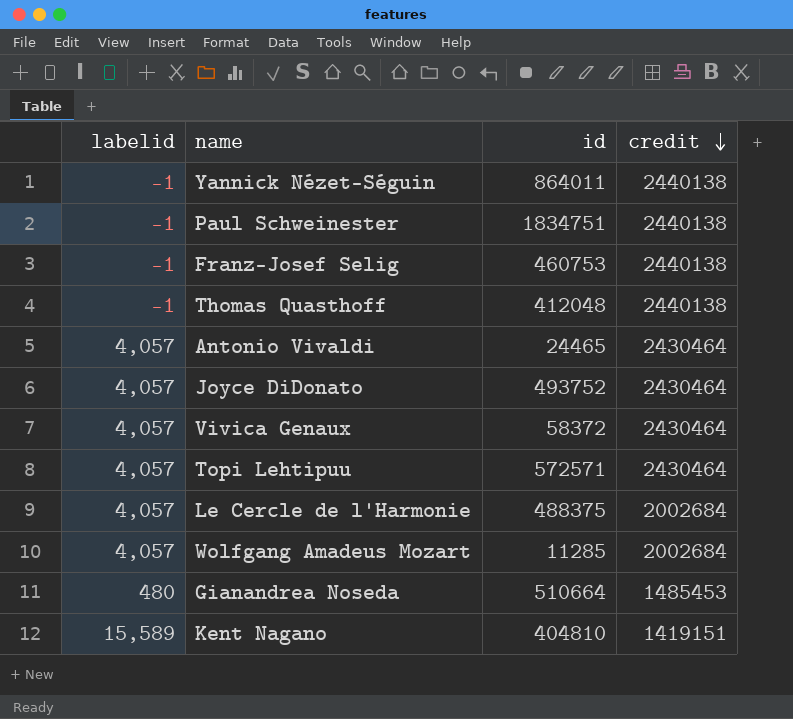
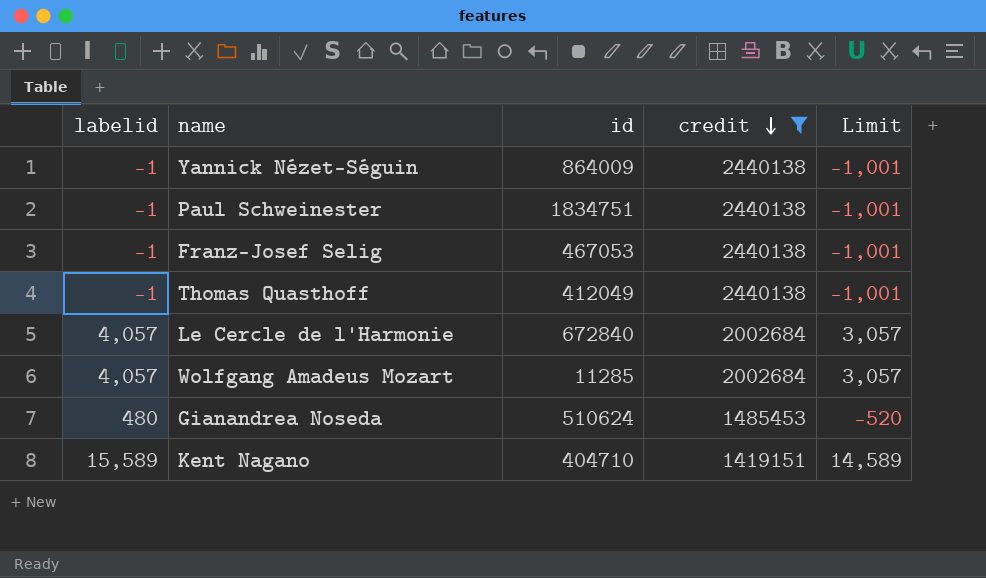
filter: none -> credit != 2430464
column Limit | formula: none -> [labelid] - 1000
Yannick Nézet‐Séguin | id: 864011 -> 864009
Franz-Josef Selig | id: 460753 -> 467053
Thomas Quasthoff | id: 412048 -> 412049
Le Cercle de l'Harmonie | id: 488375 -> 672840
Gianandrea Noseda | id: 510664 -> 510624
Kent Nagano | id: 404810 -> 404710

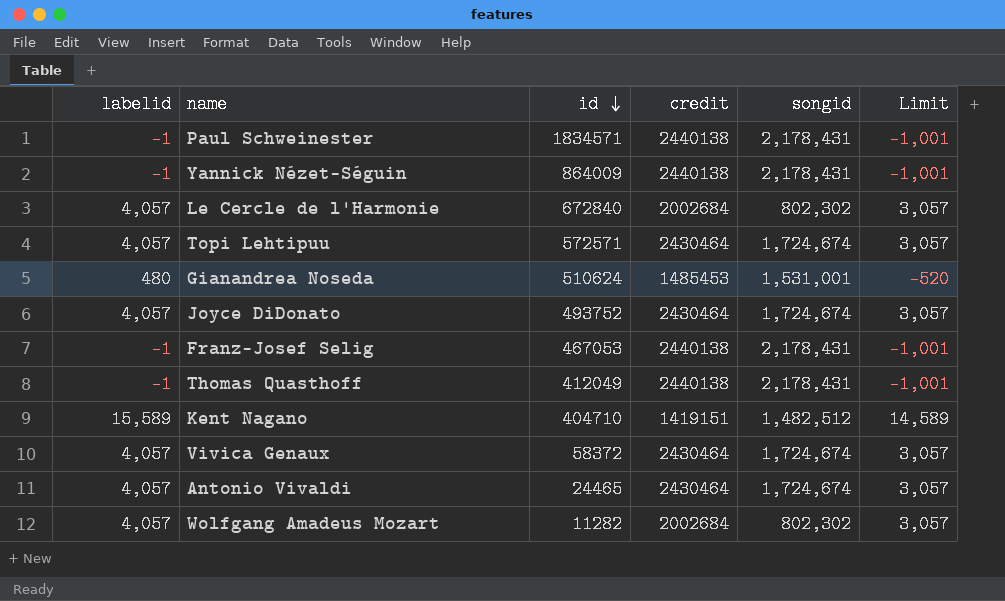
filter: credit != 2430464 -> none
row order: credit descending -> id descending
column songid | position: none -> 5
Paul Schweinester | id: 1834751 -> 1834571
Wolfgang Amadeus Mozart | id: 11285 -> 11282

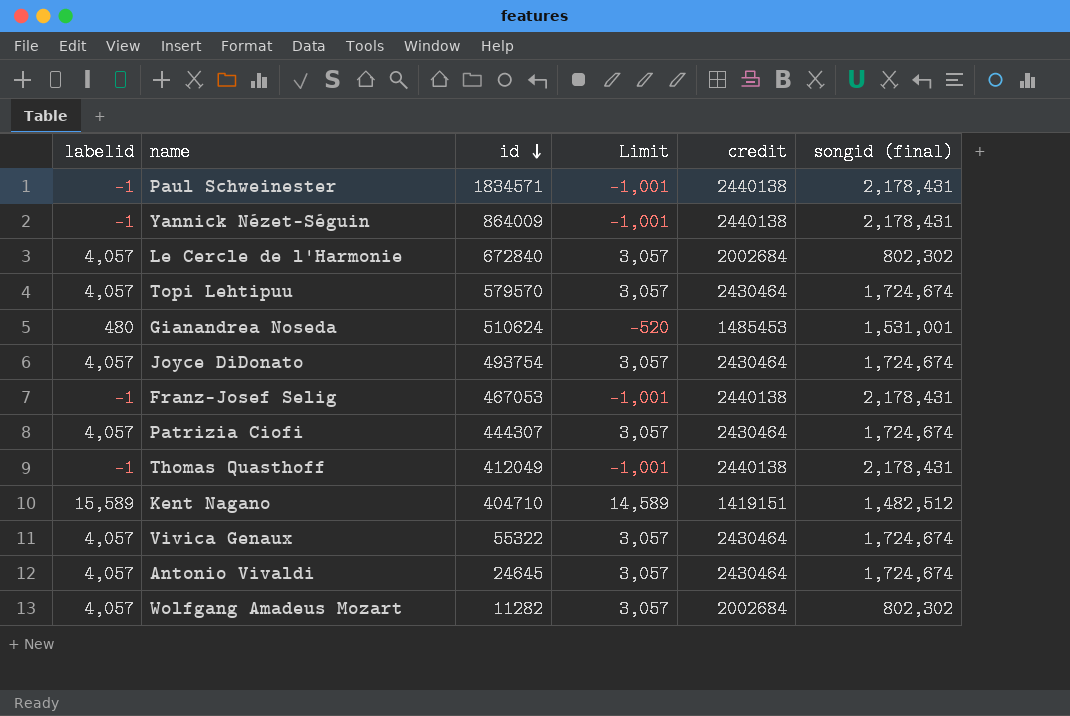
column Limit | position: 6 -> 4
column name: songid -> songid (final)
Topi Lehtipuu | id: 572571 -> 579570
Joyce DiDonato | id: 493752 -> 493754
row Patrizia Ciofi: none -> 4,057 | 444307 | 3,057 | 2430464 | 1,724,674
Vivica Genaux | id: 58372 -> 55322
Antonio Vivaldi | id: 24465 -> 24645

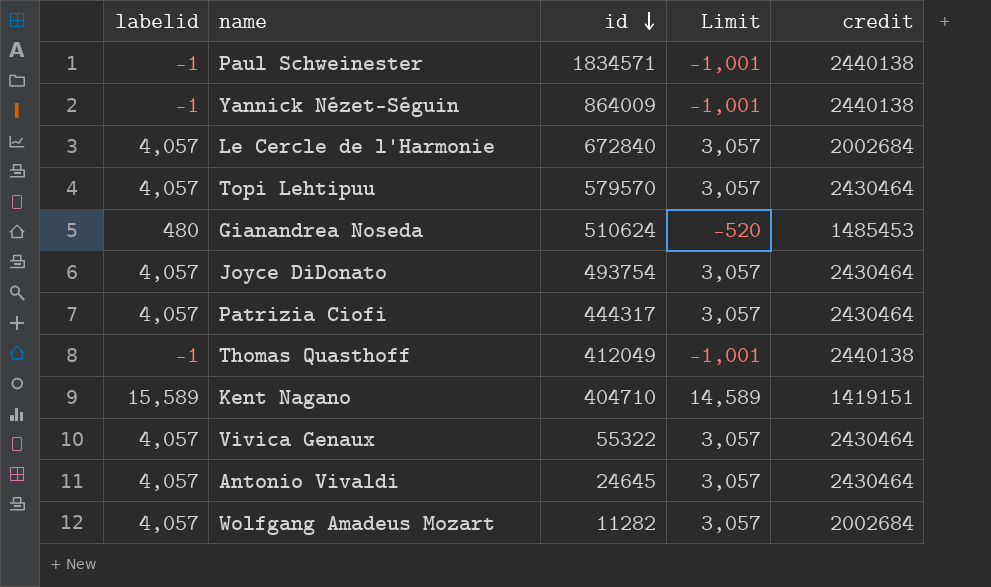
column songid (final) | position: 6 -> none
row Franz-Josef Selig: -1 | 467053 | -1,001 | 2440138 | 2,178,431 -> none
Patrizia Ciofi | id: 444307 -> 444317

